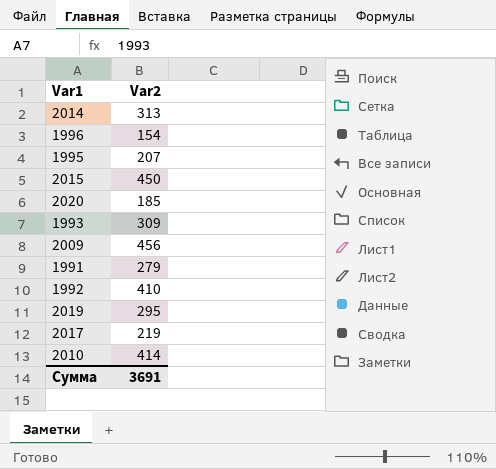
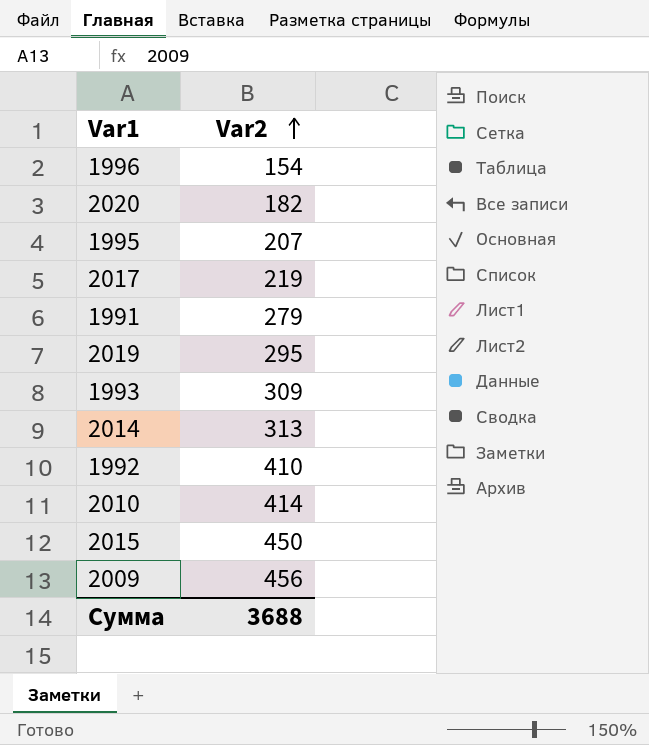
row order: none -> Var2 ascending
2020 | Var2: 185 -> 182
Сумма | Var2: 3691 -> 3688

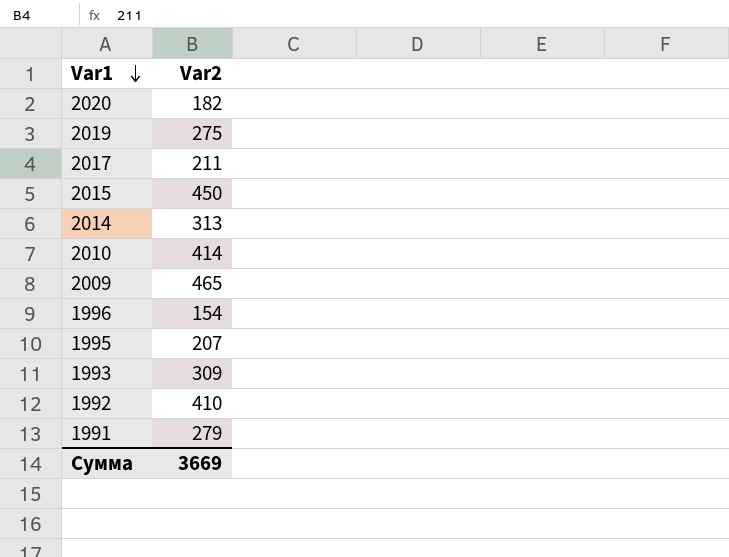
row order: Var2 ascending -> Var1 descending
2019 | Var2: 295 -> 275
2017 | Var2: 219 -> 211
2009 | Var2: 456 -> 465
Сумма | Var2: 3688 -> 3669

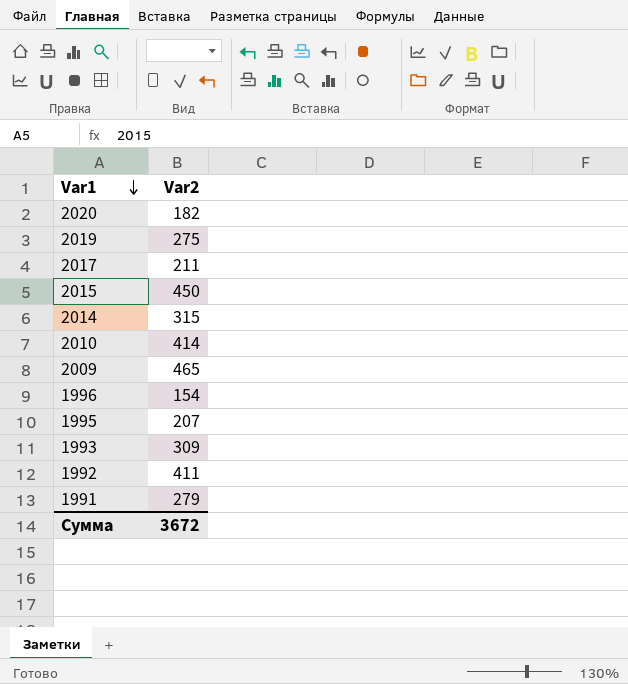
2014 | Var2: 313 -> 315
1992 | Var2: 410 -> 411
Сумма | Var2: 3669 -> 3672

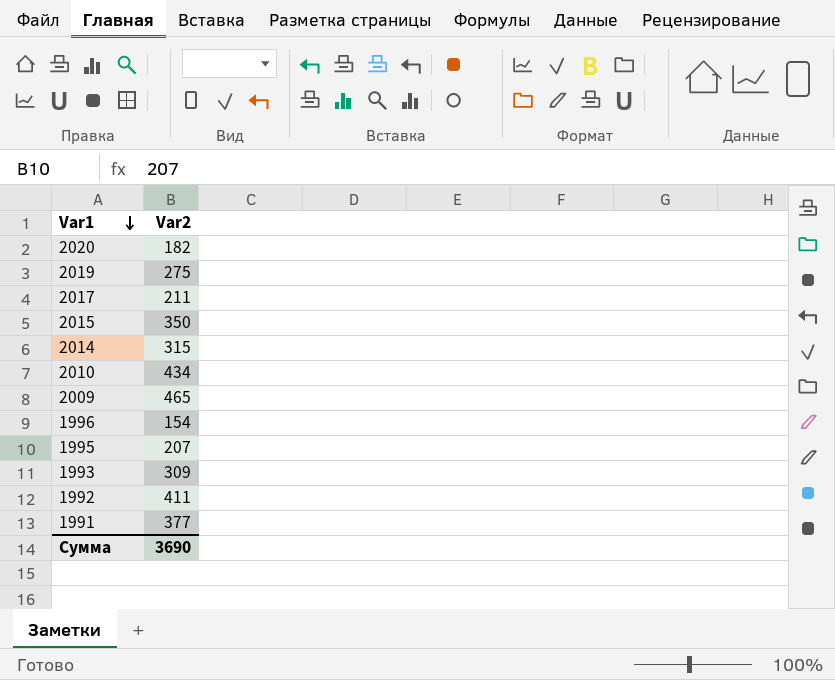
2015 | Var2: 450 -> 350
2010 | Var2: 414 -> 434
1991 | Var2: 279 -> 377
Сумма | Var2: 3672 -> 3690

